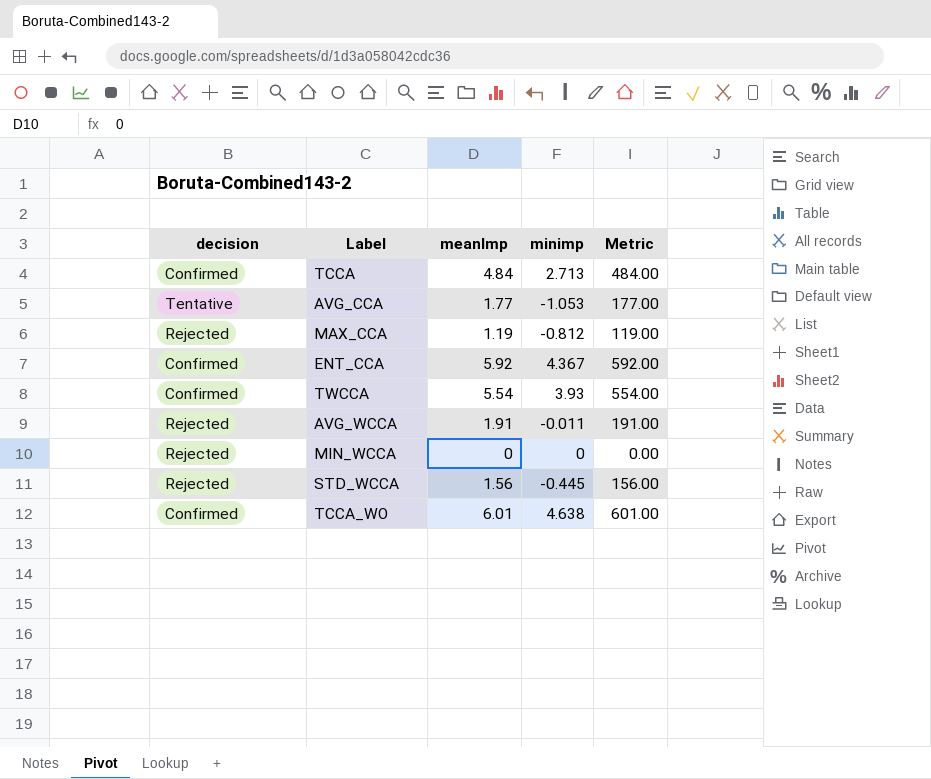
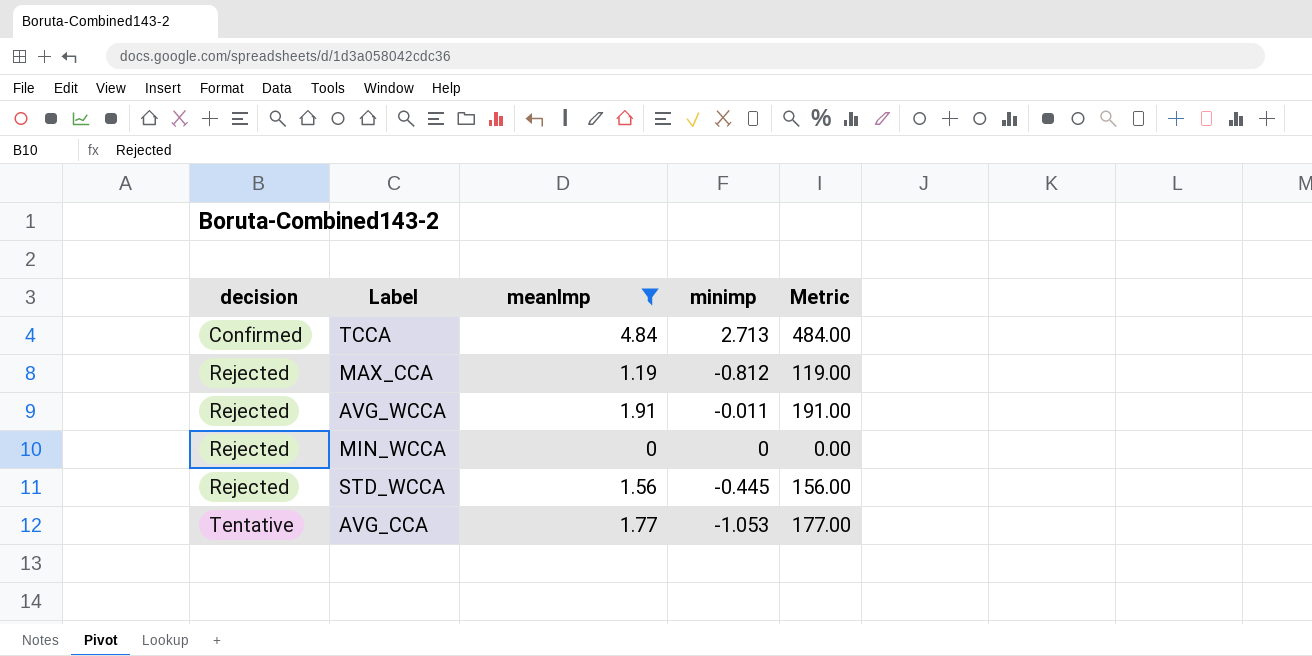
filter: none -> meanImp <= 4.84
row order: none -> decision ascending

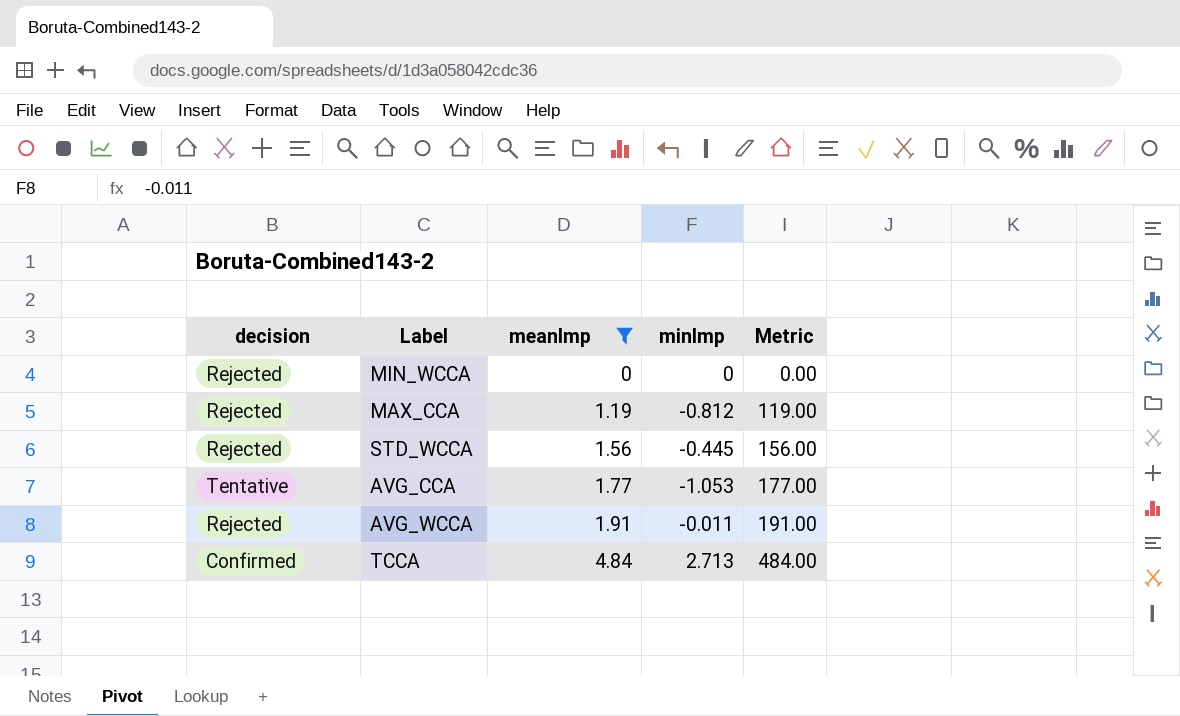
row order: decision ascending -> meanImp ascending
column name: minimp -> minImp

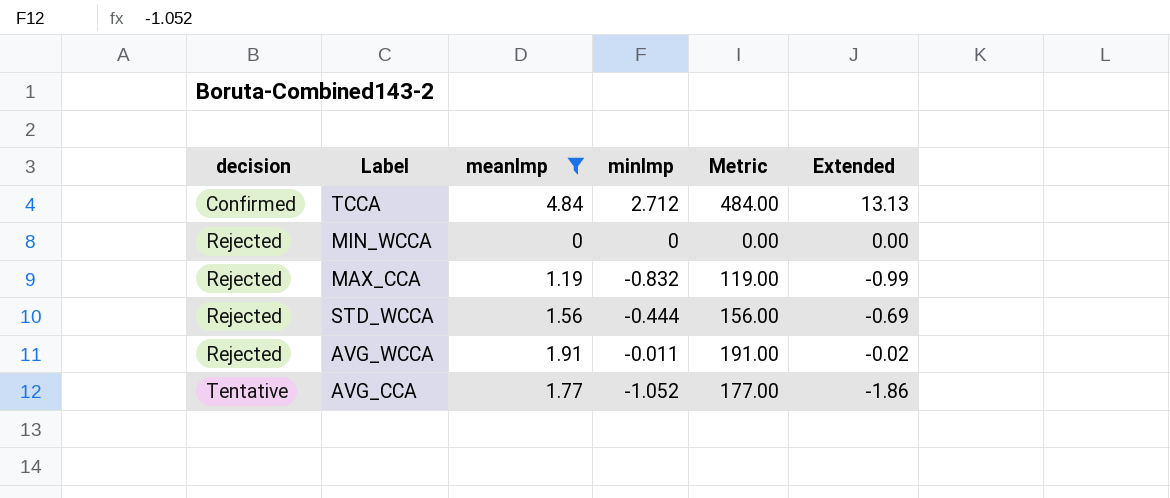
row order: meanImp ascending -> decision ascending
column Extended | formula: none -> [meanImp] * [minImp]
TCCA | minImp: 2.713 -> 2.712
MAX_CCA | minImp: -0.812 -> -0.832
STD_WCCA | minImp: -0.445 -> -0.444
AVG_CCA | minImp: -1.053 -> -1.052

